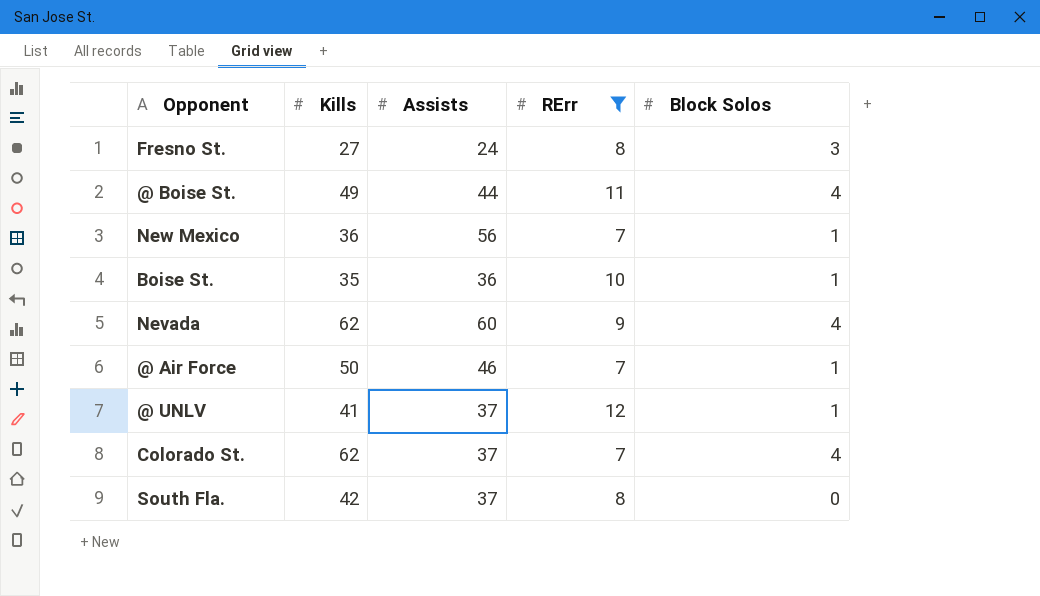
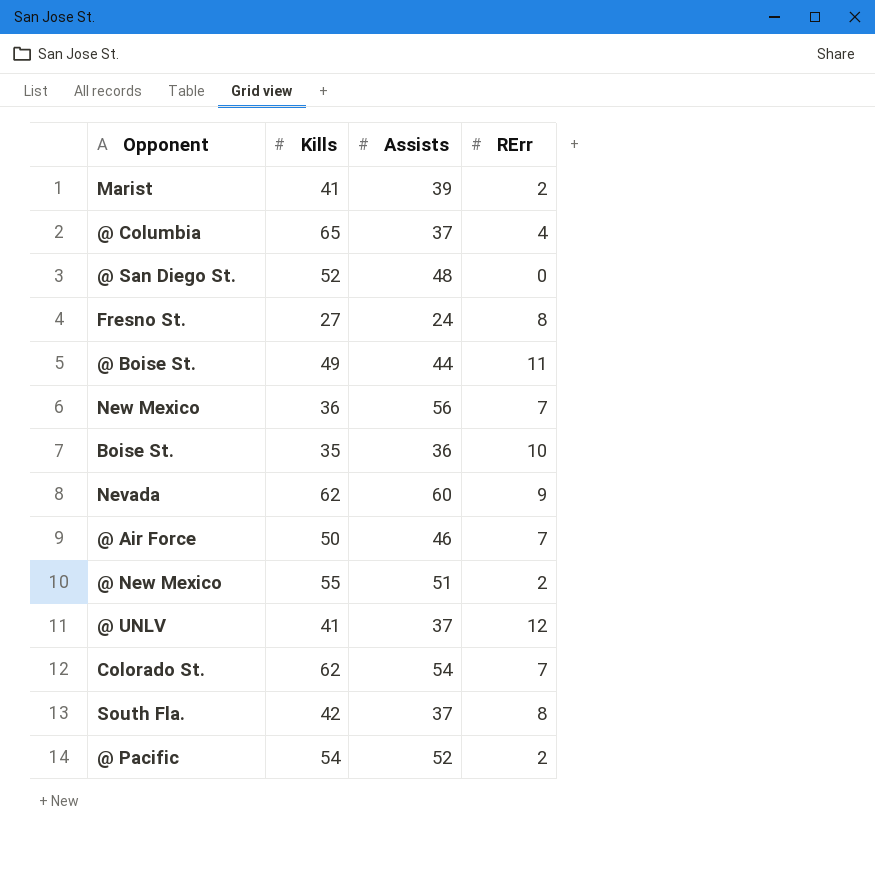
filter: RErr >= 7 -> none
column Block Solos | position: 5 -> none
Colorado St. | Assists: 37 -> 54

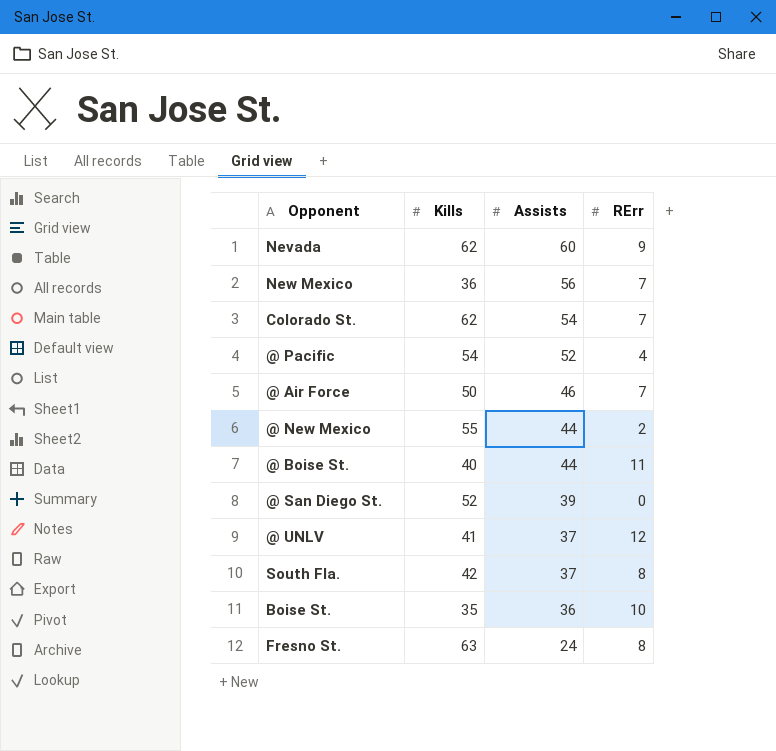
row order: none -> Assists descending
row Marist: 41 | 39 | 2 -> none
row @ Columbia: 65 | 37 | 4 -> none
@ Pacific | RErr: 2 -> 4
@ New Mexico | Assists: 51 -> 44
@ Boise St. | Kills: 49 -> 40
@ San Diego St. | Assists: 48 -> 39
Fresno St. | Kills: 27 -> 63

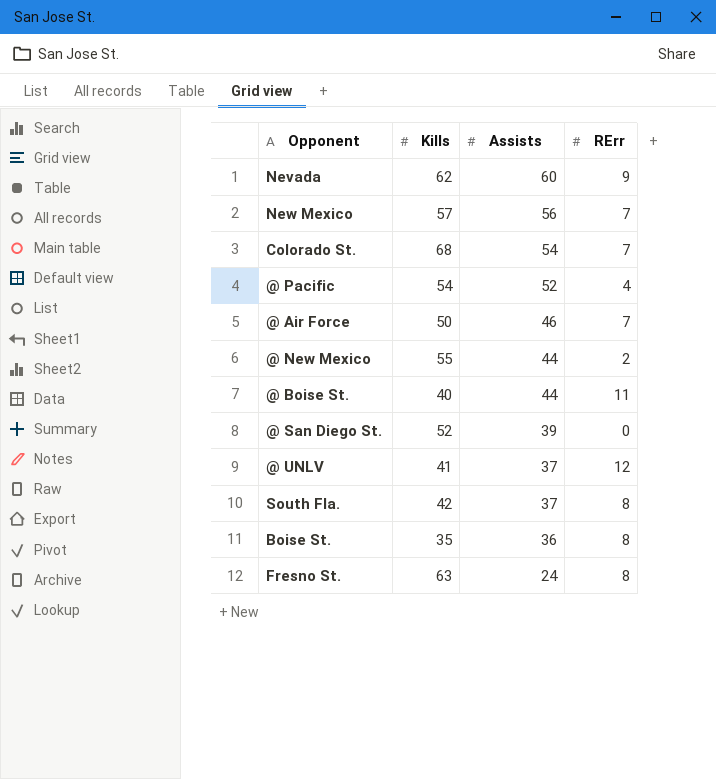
New Mexico | Kills: 36 -> 57
Colorado St. | Kills: 62 -> 68
Boise St. | RErr: 10 -> 8

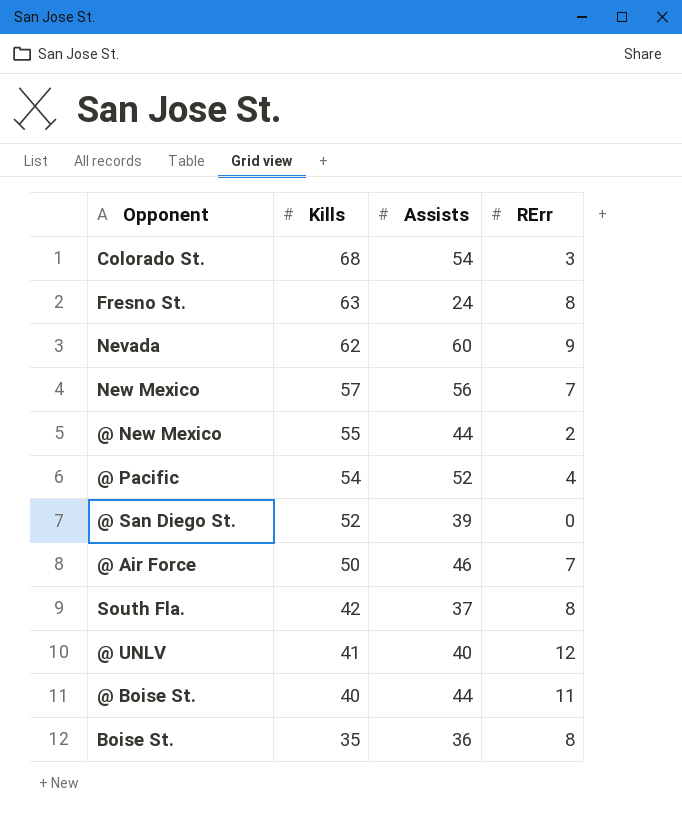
row order: Assists descending -> Kills descending
Colorado St. | RErr: 7 -> 3
@ UNLV | Assists: 37 -> 40

